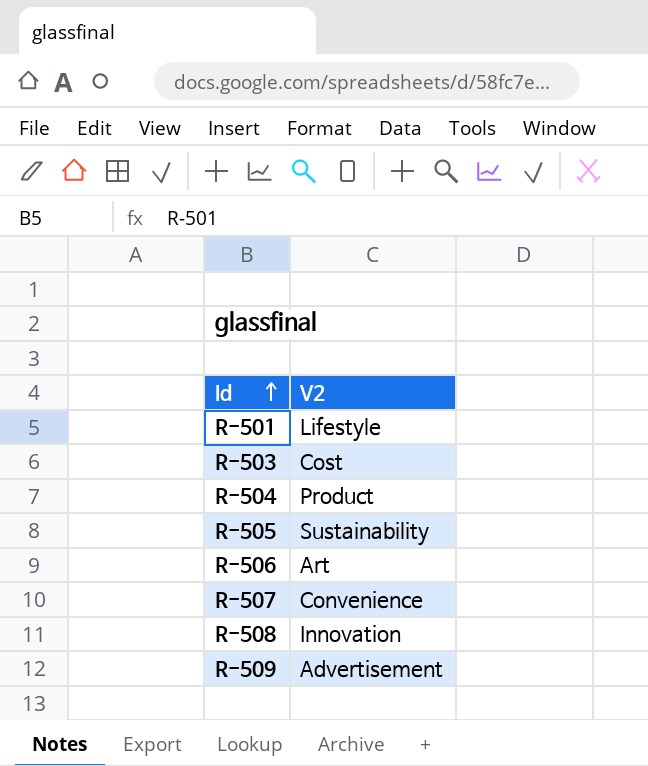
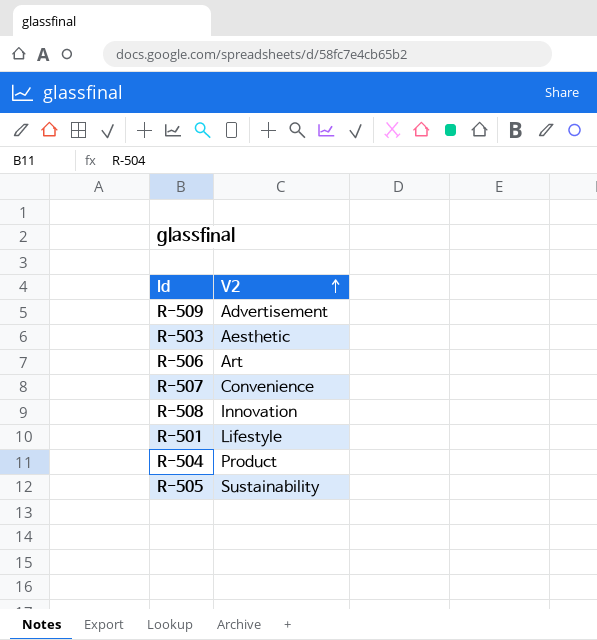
row order: Id ascending -> V2 ascending
R-503 | V2: Cost -> Aesthetic

